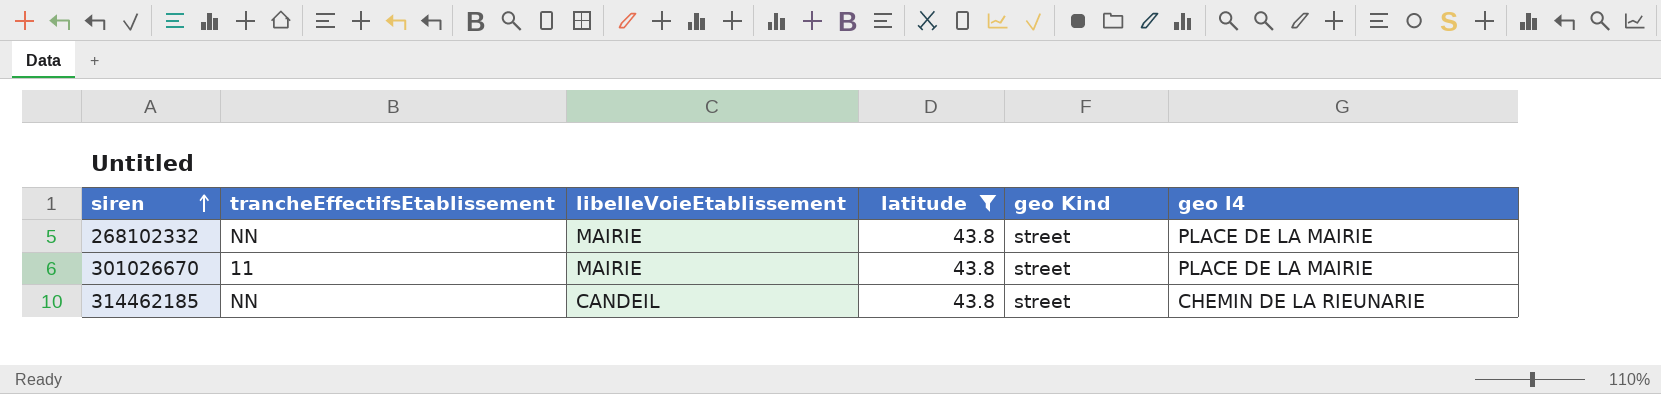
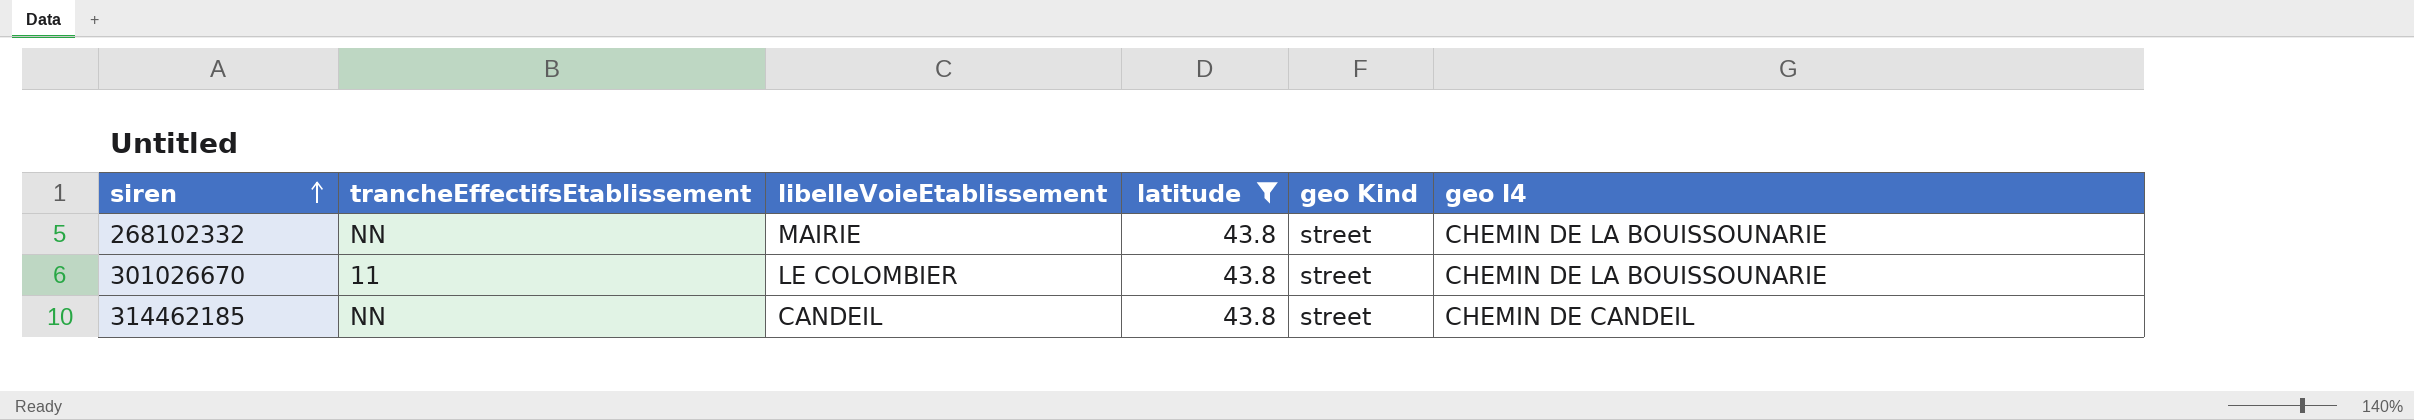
268102332 | geo l4: PLACE DE LA MAIRIE -> CHEMIN DE LA BOUISSOUNARIE
301026670 | libelleVoieEtablissement: MAIRIE -> LE COLOMBIER
301026670 | geo l4: PLACE DE LA MAIRIE -> CHEMIN DE LA BOUISSOUNARIE
314462185 | geo l4: CHEMIN DE LA RIEUNARIE -> CHEMIN DE CANDEIL

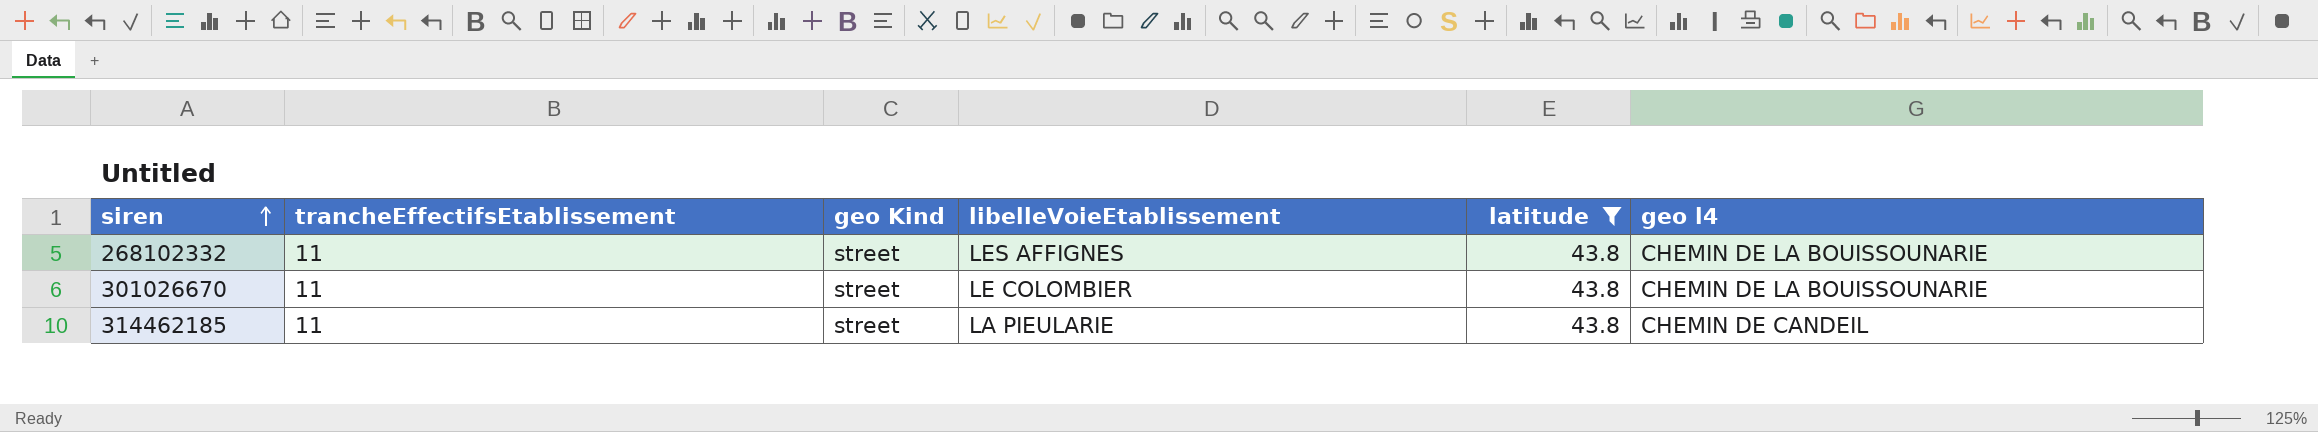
column geo Kind | position: 5 -> 3
268102332 | trancheEffectifsEtablissement: NN -> 11
268102332 | libelleVoieEtablissement: MAIRIE -> LES AFFIGNES
314462185 | trancheEffectifsEtablissement: NN -> 11
314462185 | libelleVoieEtablissement: CANDEIL -> LA PIEULARIE

